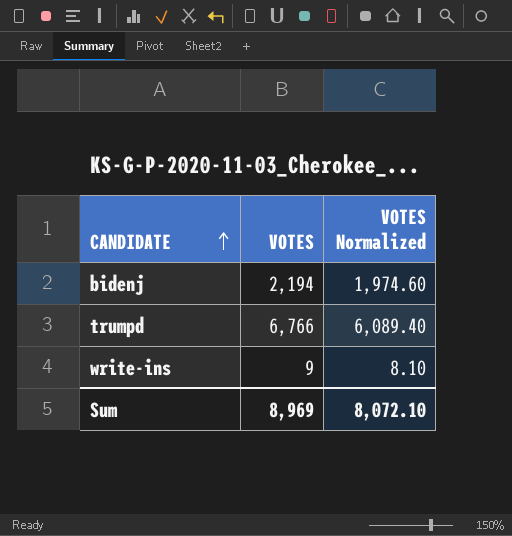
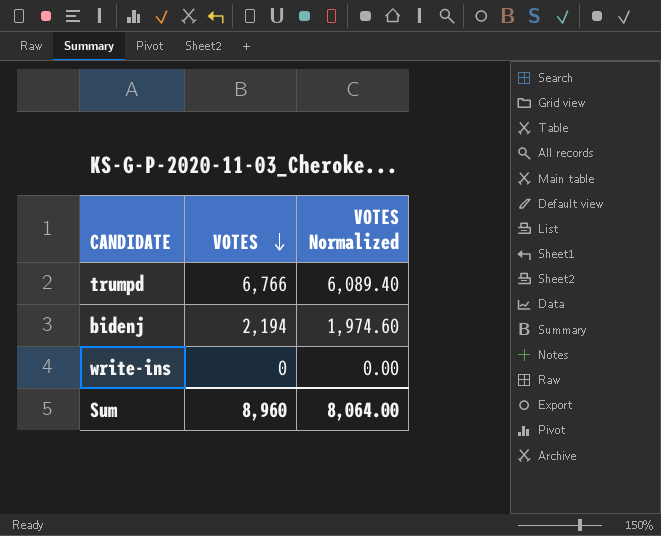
row order: CANDIDATE ascending -> VOTES descending
write-ins | VOTES: 9 -> 0
write-ins | VOTES Normalized: 8.10 -> 0.00
Sum | VOTES: 8,969 -> 8,960
Sum | VOTES Normalized: 8,072.10 -> 8,064.00

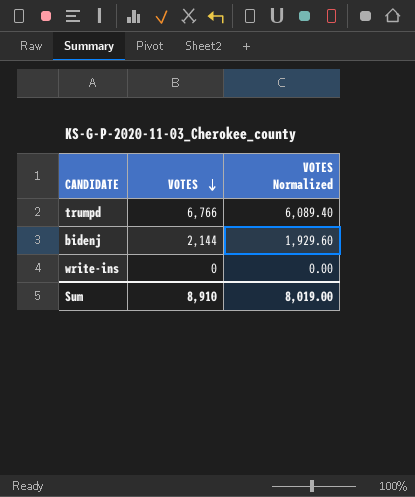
bidenj | VOTES: 2,194 -> 2,144
bidenj | VOTES Normalized: 1,974.60 -> 1,929.60
Sum | VOTES: 8,960 -> 8,910
Sum | VOTES Normalized: 8,064.00 -> 8,019.00

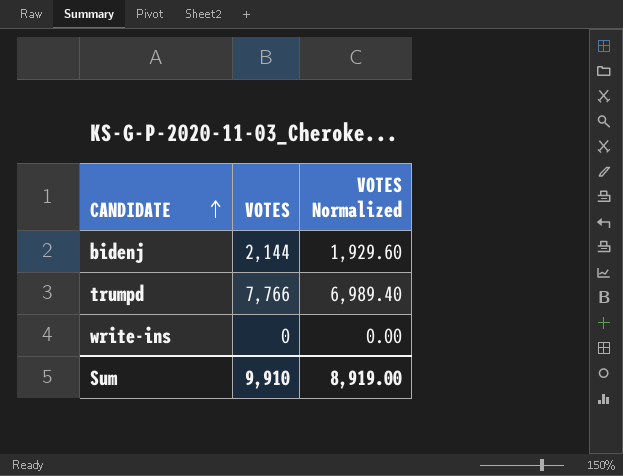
row order: VOTES descending -> CANDIDATE ascending
trumpd | VOTES: 6,766 -> 7,766
trumpd | VOTES Normalized: 6,089.40 -> 6,989.40
Sum | VOTES: 8,910 -> 9,910
Sum | VOTES Normalized: 8,019.00 -> 8,919.00

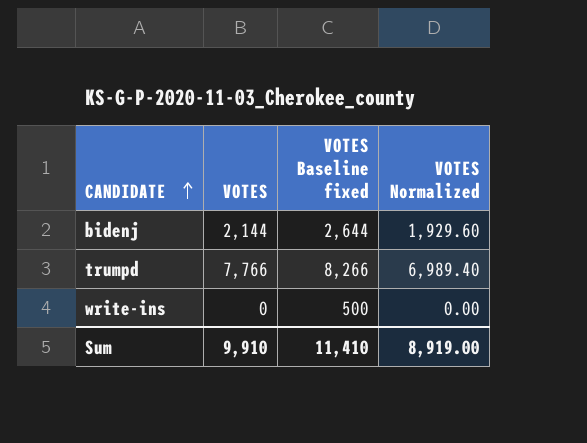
column VOTES Baseline fixed | formula: none -> [VOTES] + 500

